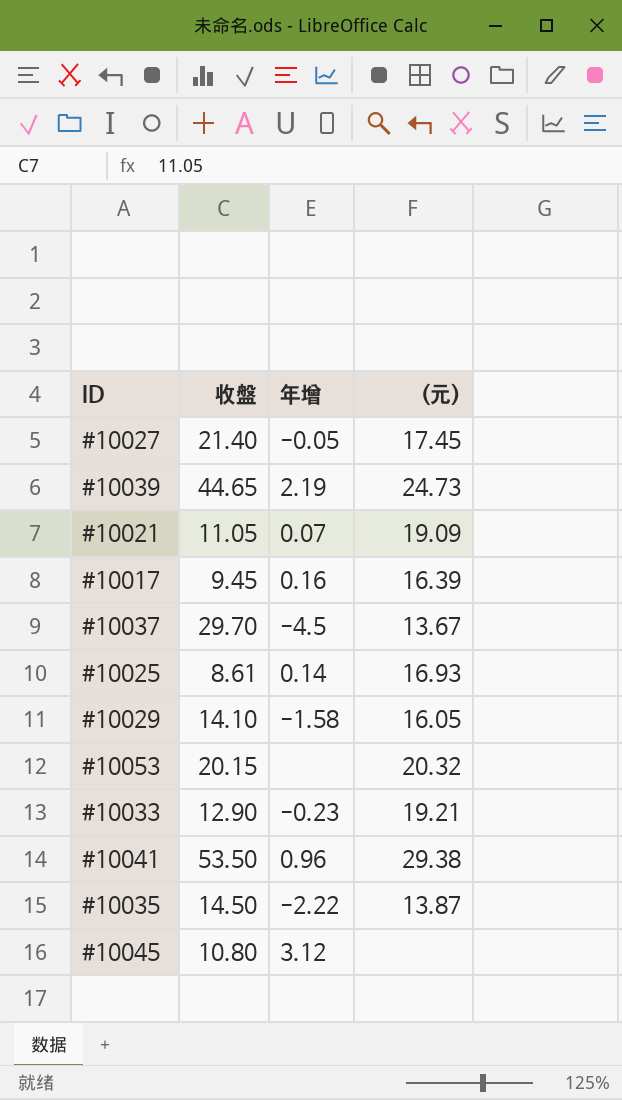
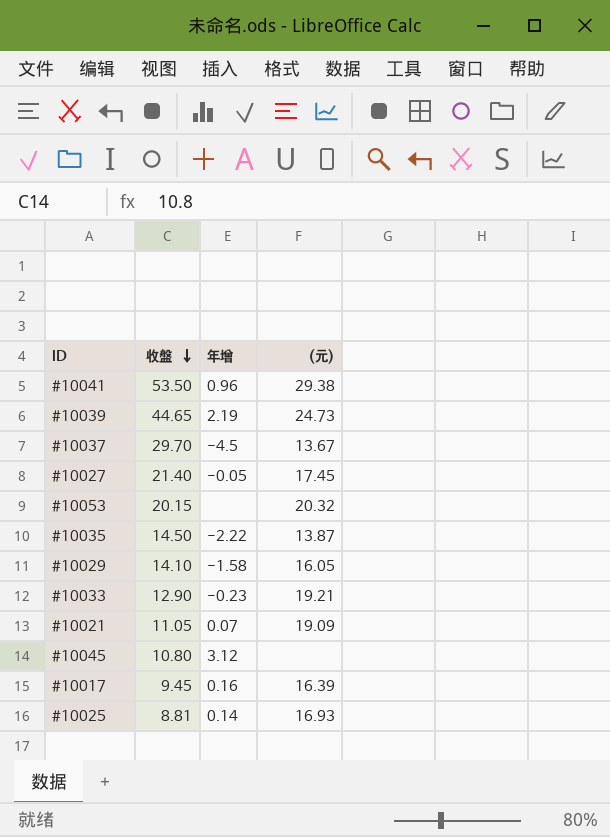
row order: none -> 收盤 descending
#10025 | 收盤: 8.61 -> 8.81

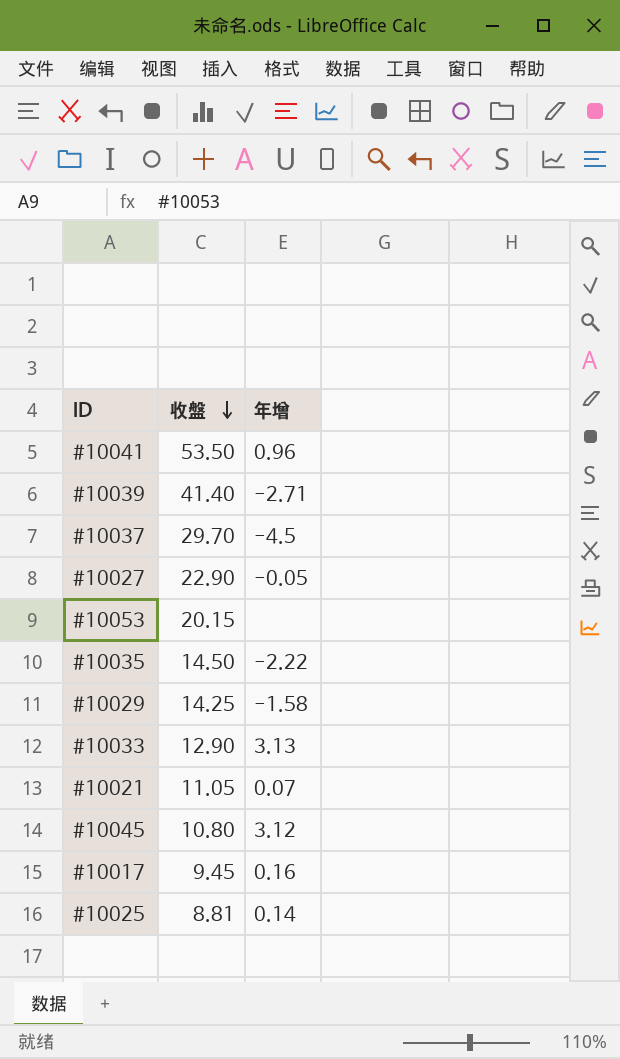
column (元) | position: 4 -> none
#10039 | 收盤: 44.65 -> 41.40
#10039 | 年增: 2.19 -> -2.71
#10027 | 收盤: 21.40 -> 22.90
#10029 | 收盤: 14.10 -> 14.25
#10033 | 年增: -0.23 -> 3.13

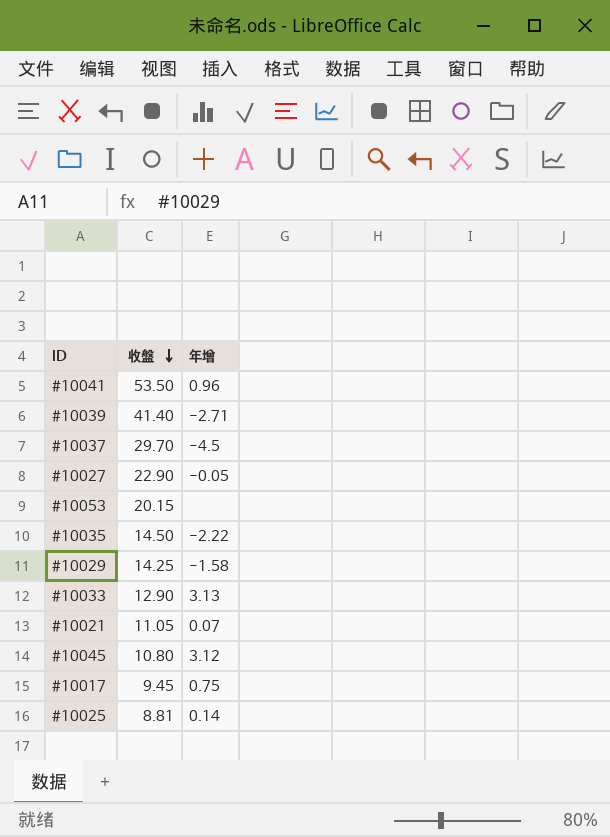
#10017 | 年增: 0.16 -> 0.75

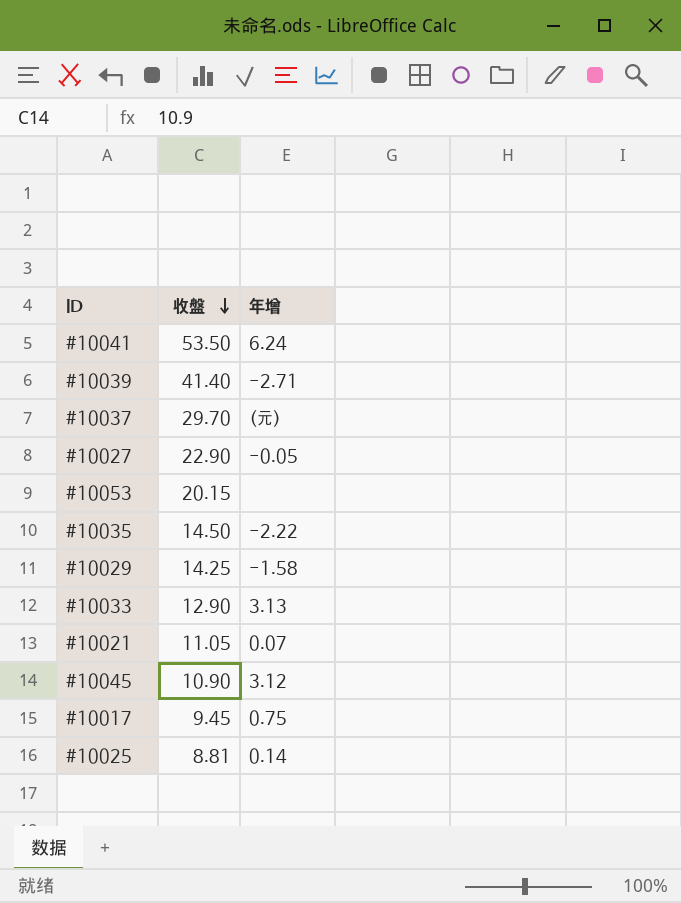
#10041 | 年增: 0.96 -> 6.24
#10037 | 年增: -4.5 -> (元)
#10045 | 收盤: 10.80 -> 10.90

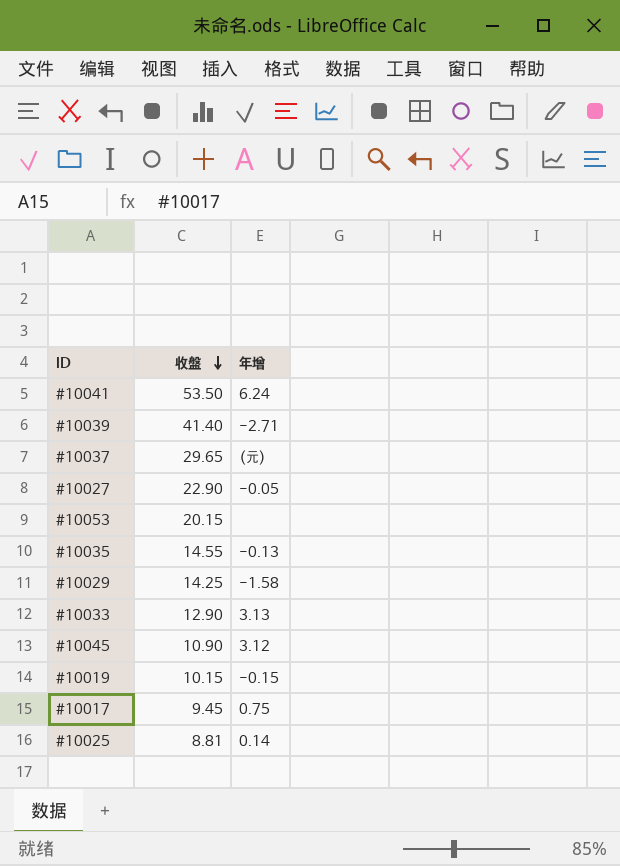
row #10021: 11.05 | 0.07 -> none
#10037 | 收盤: 29.70 -> 29.65
#10035 | 收盤: 14.50 -> 14.55
#10035 | 年增: -2.22 -> -0.13
row #10019: none -> 10.15 | -0.15

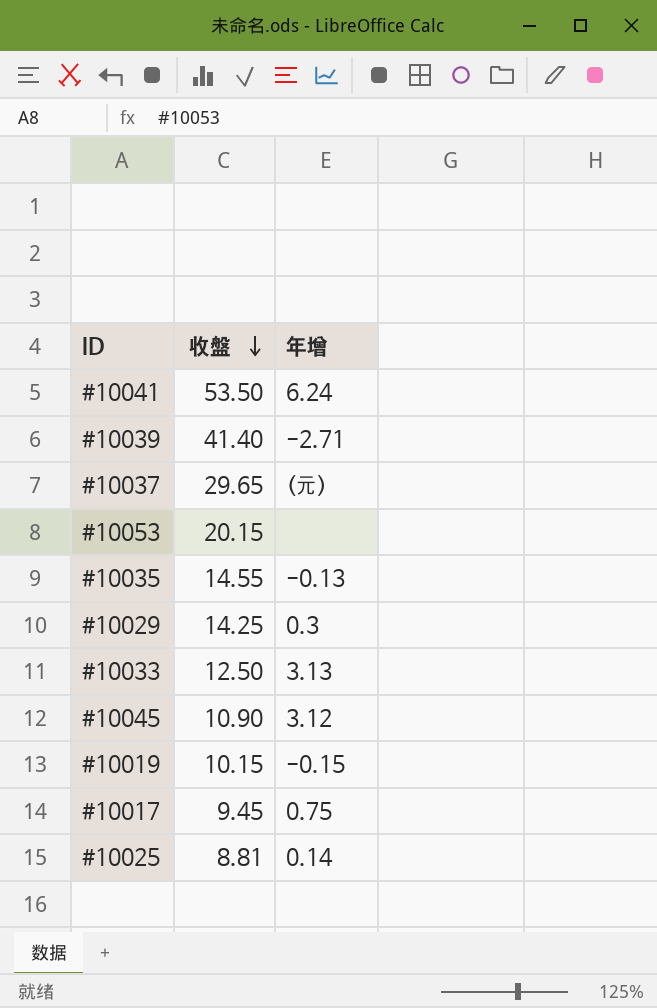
row #10027: 22.90 | -0.05 -> none
#10029 | 年增: -1.58 -> 0.3
#10033 | 收盤: 12.90 -> 12.50

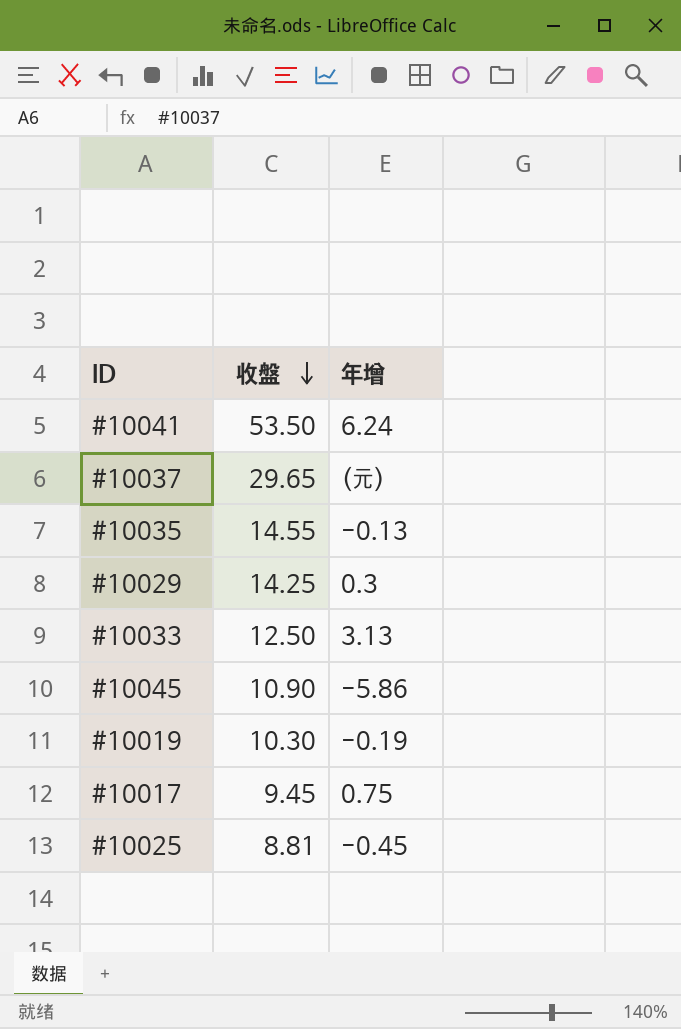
row #10039: 41.40 | -2.71 -> none
row #10053: 20.15 | none -> none
#10045 | 年增: 3.12 -> -5.86
#10019 | 收盤: 10.15 -> 10.30
#10019 | 年增: -0.15 -> -0.19
#10025 | 年增: 0.14 -> -0.45

